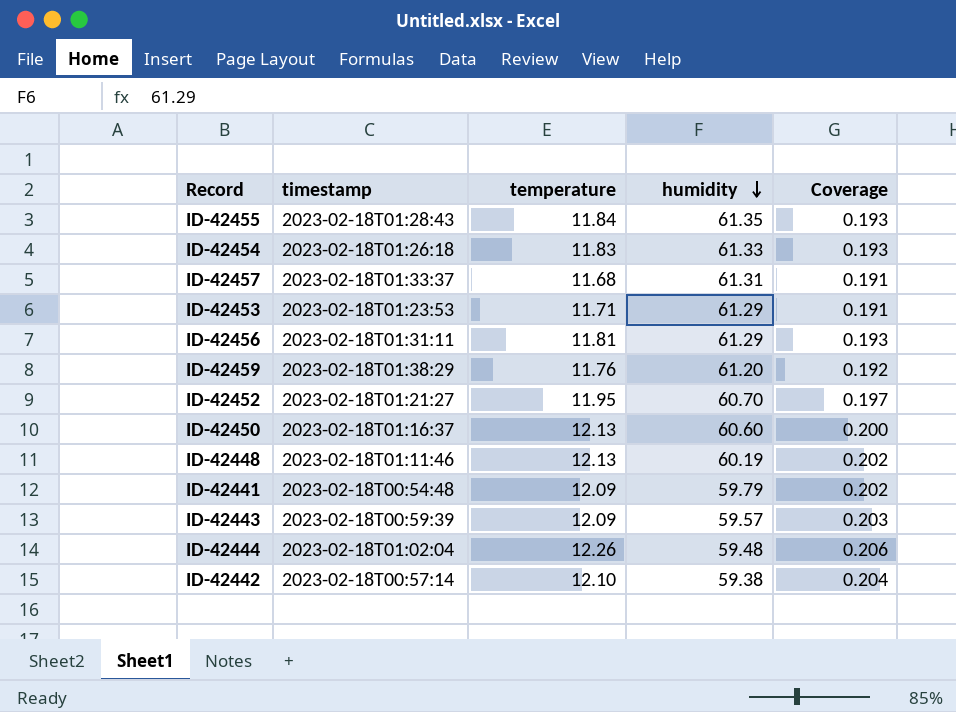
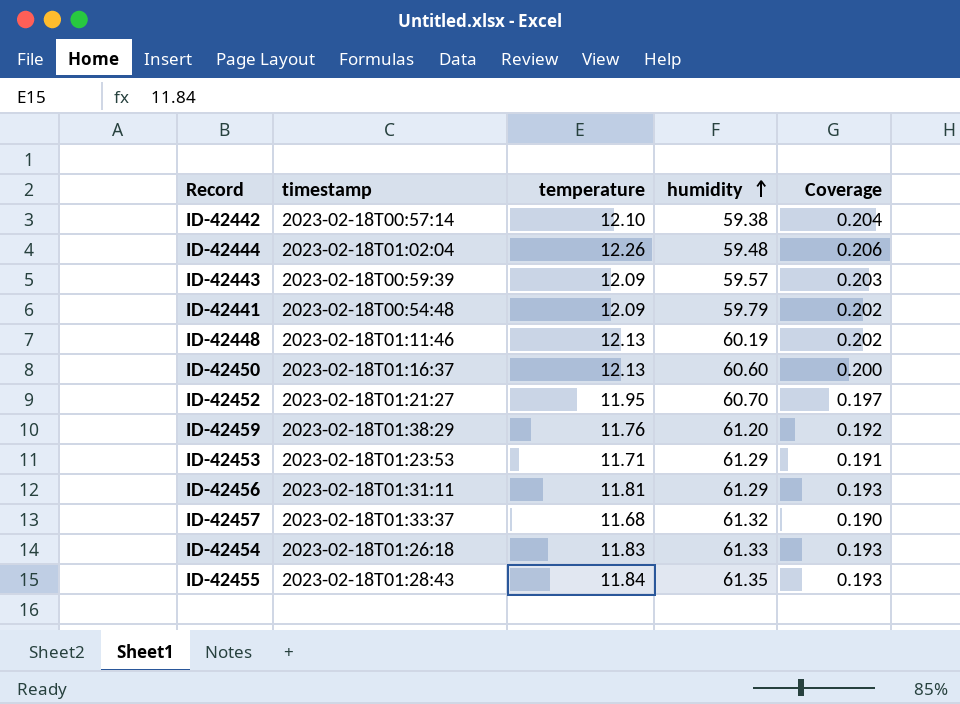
row order: humidity descending -> humidity ascending
ID-42457 | humidity: 61.31 -> 61.32
ID-42457 | Coverage: 0.191 -> 0.190

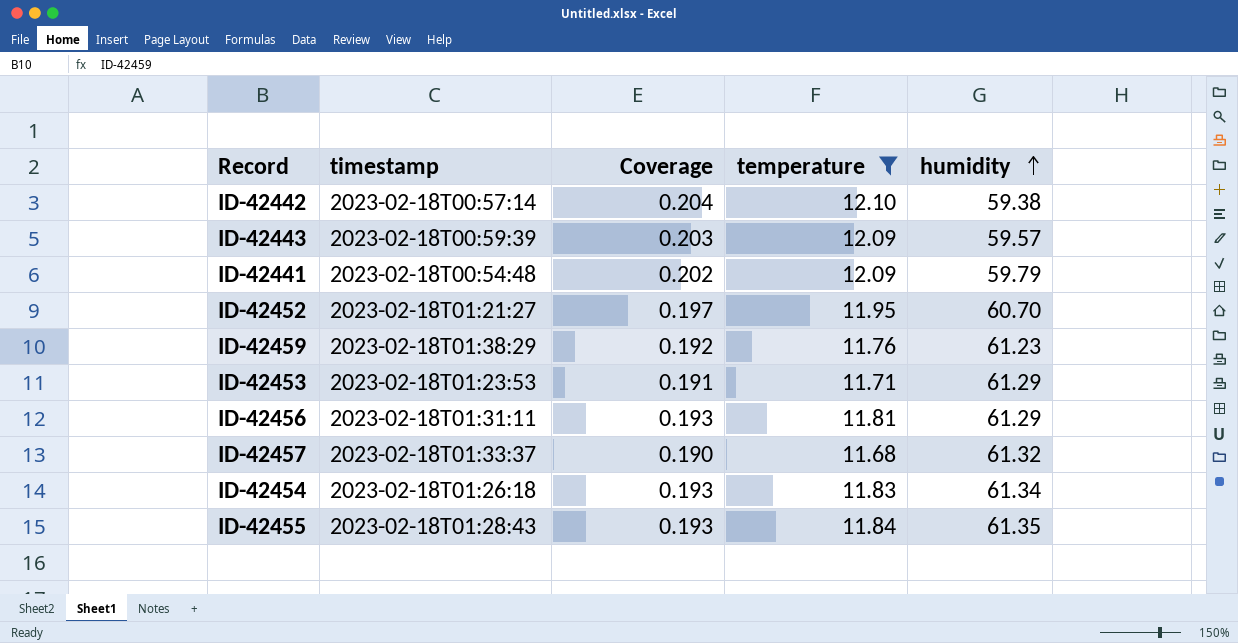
filter: none -> temperature <= 12.10
column Coverage | position: 5 -> 3
ID-42459 | humidity: 61.20 -> 61.23
ID-42454 | humidity: 61.33 -> 61.34

